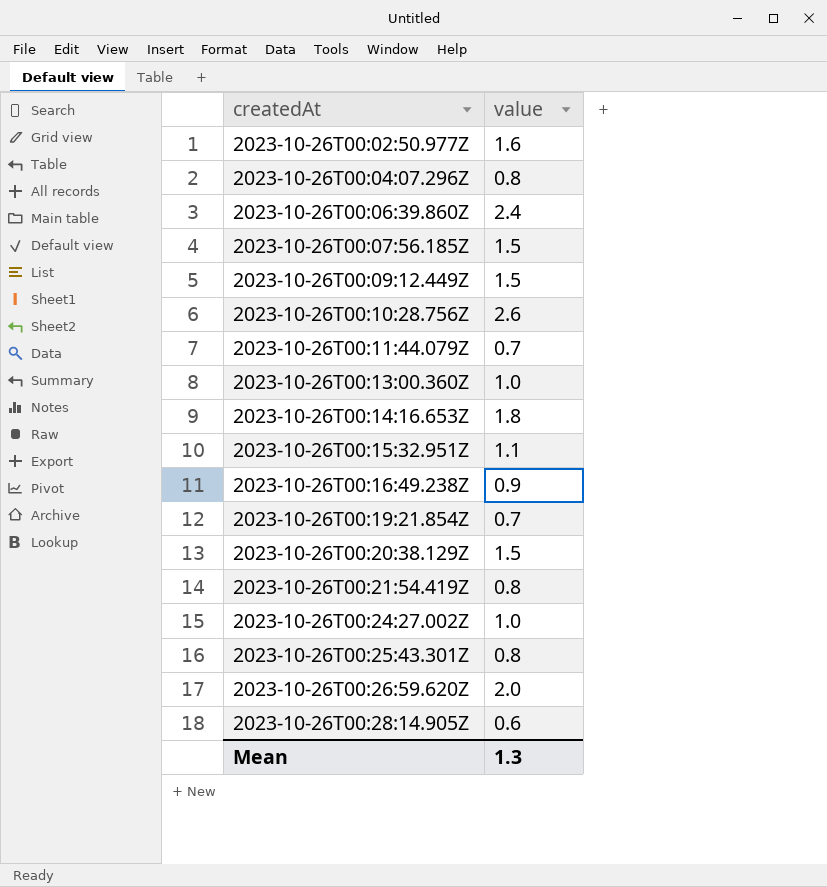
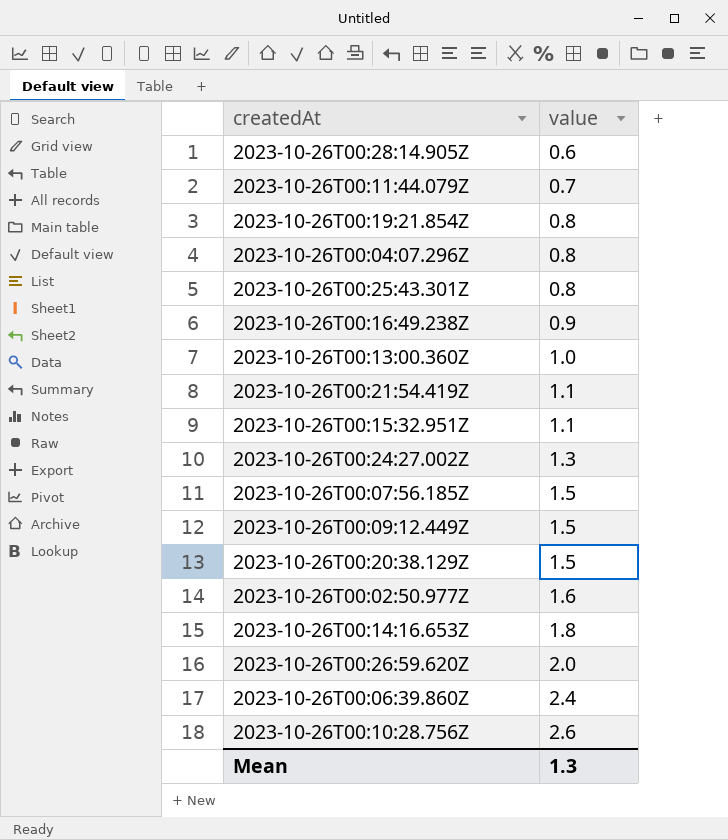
row order: createdAt ascending -> value ascending
2023-10-26T00:19:21.854Z | value: 0.7 -> 0.8
2023-10-26T00:21:54.419Z | value: 0.8 -> 1.1
2023-10-26T00:24:27.002Z | value: 1.0 -> 1.3

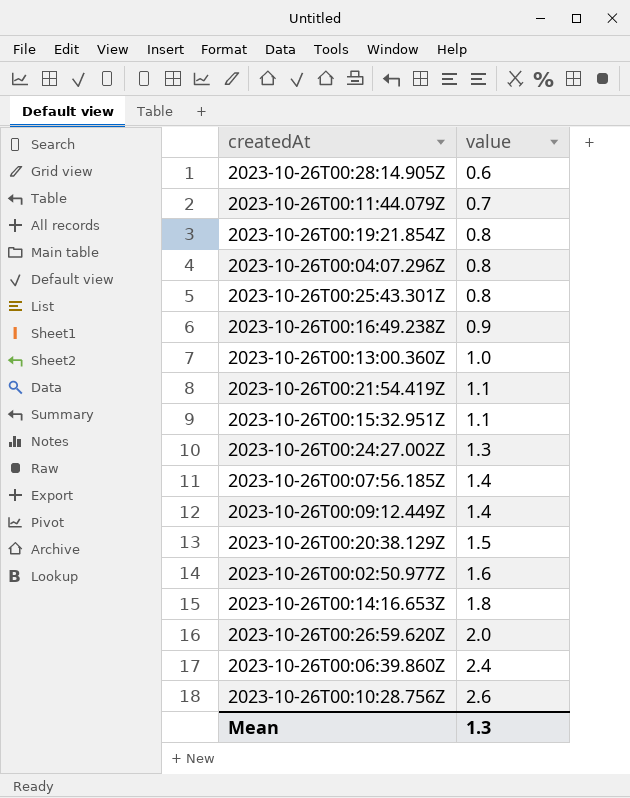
2023-10-26T00:07:56.185Z | value: 1.5 -> 1.4
2023-10-26T00:09:12.449Z | value: 1.5 -> 1.4

